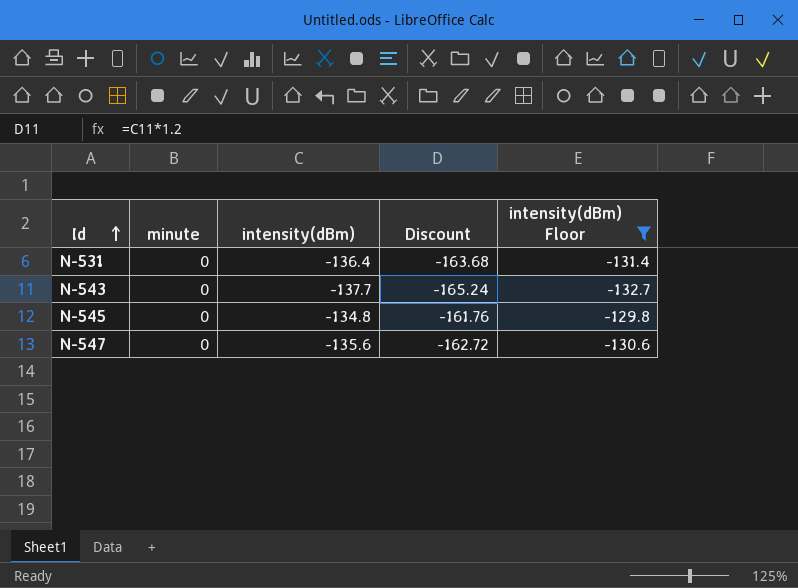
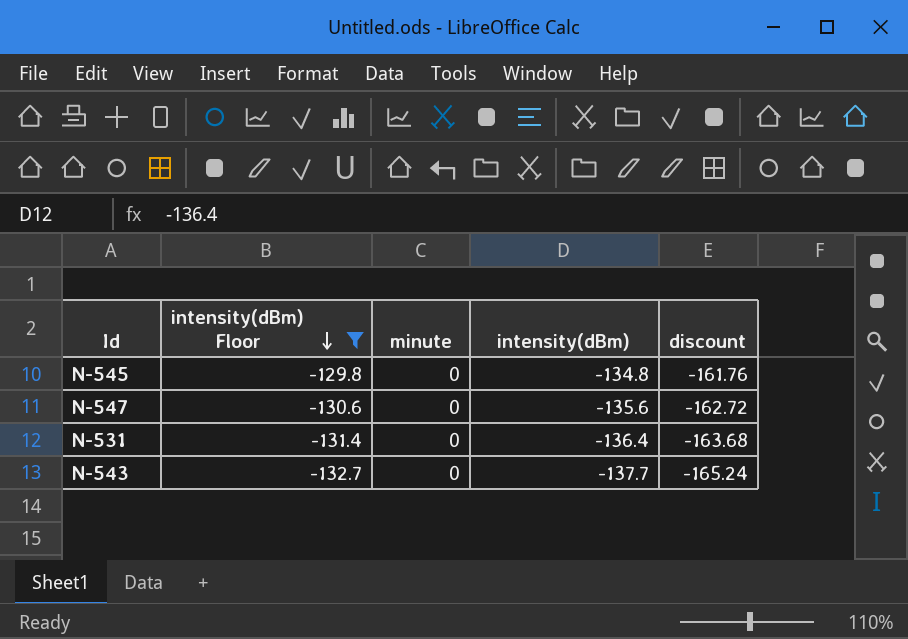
row order: Id ascending -> intensity(dBm) Floor descending
column intensity(dBm) Floor | position: 5 -> 2
column name: Discount -> discount

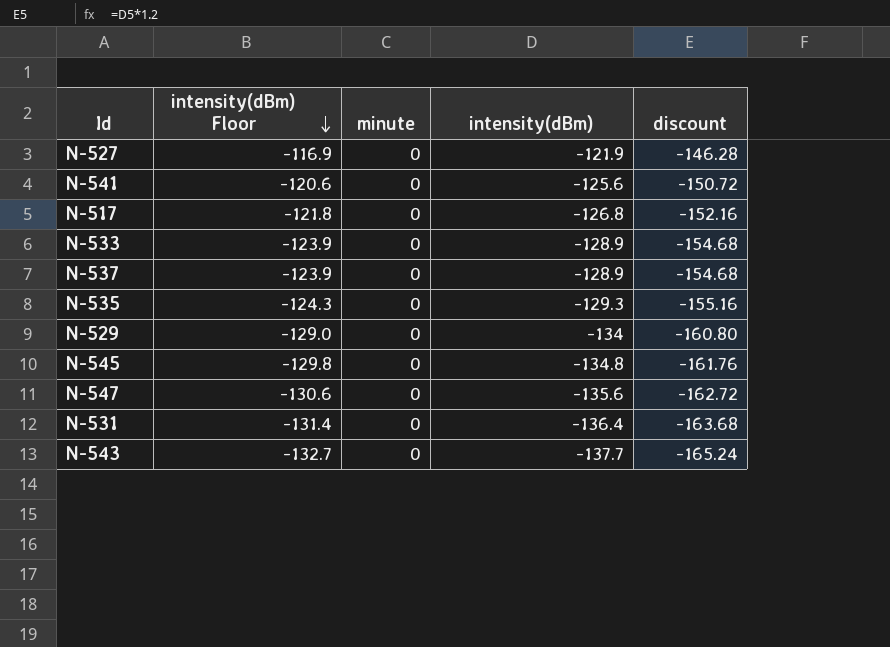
filter: intensity(dBm) Floor <= -129.8 -> none

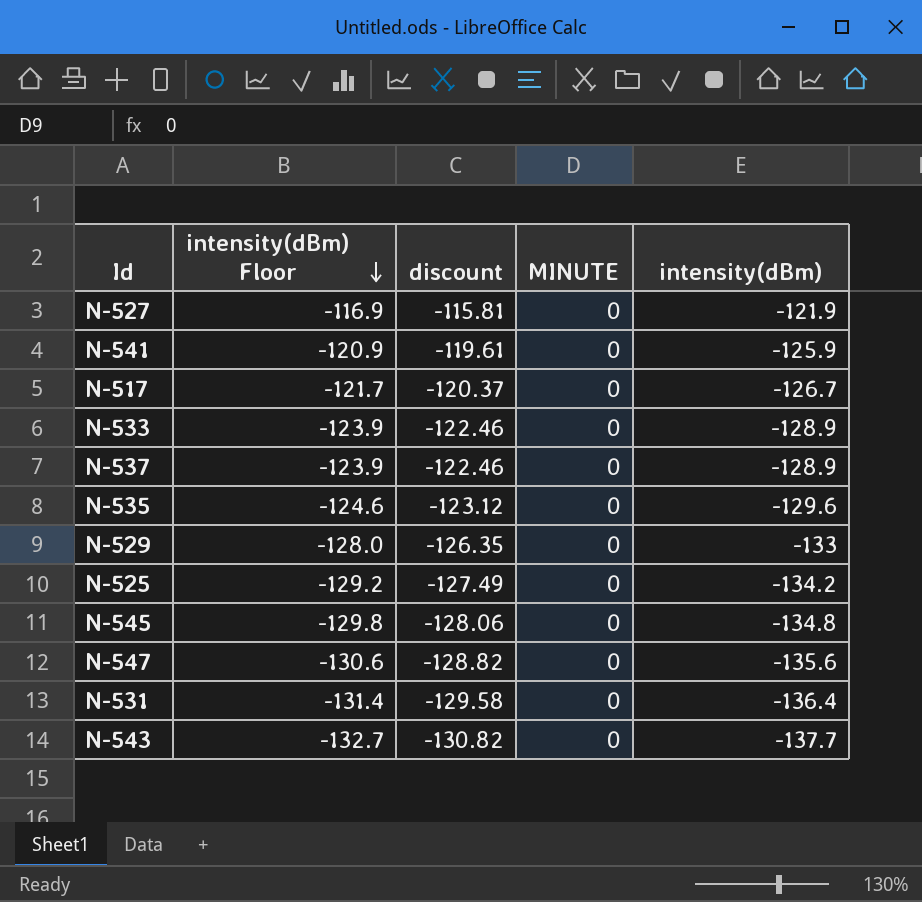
column discount | formula: [intensity(dBm)] * 1.2 -> [intensity(dBm)] * 0.95
column discount | position: 5 -> 3
column name: minute -> MINUTE
N-541 | intensity(dBm) Floor: -120.6 -> -120.9
N-541 | intensity(dBm): -125.6 -> -125.9
N-517 | intensity(dBm) Floor: -121.8 -> -121.7
N-517 | intensity(dBm): -126.8 -> -126.7
N-535 | intensity(dBm) Floor: -124.3 -> -124.6
N-535 | intensity(dBm): -129.3 -> -129.6
N-529 | intensity(dBm) Floor: -129.0 -> -128.0
N-529 | intensity(dBm): -134 -> -133
row N-525: none -> -129.2 | -127.49 | 0 | -134.2

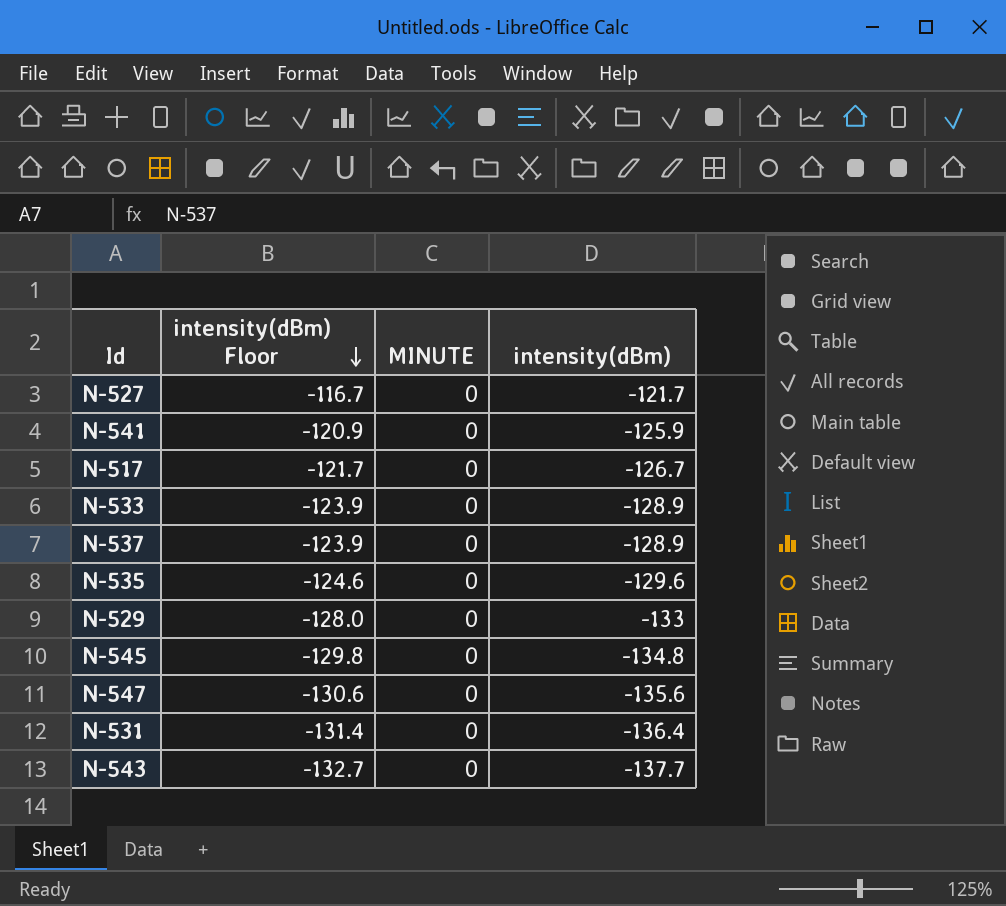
column discount | formula: [intensity(dBm)] * 0.95 -> none
row N-525: -129.2 | -127.49 | 0 | -134.2 -> none
N-527 | intensity(dBm) Floor: -116.9 -> -116.7
N-527 | intensity(dBm): -121.9 -> -121.7

